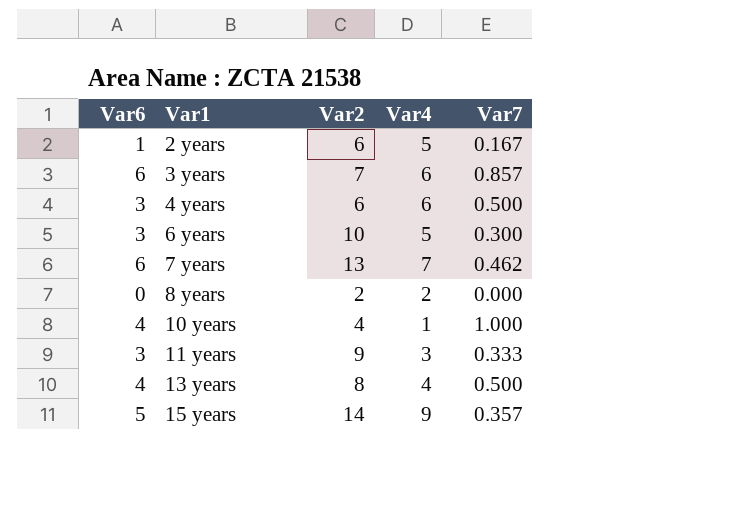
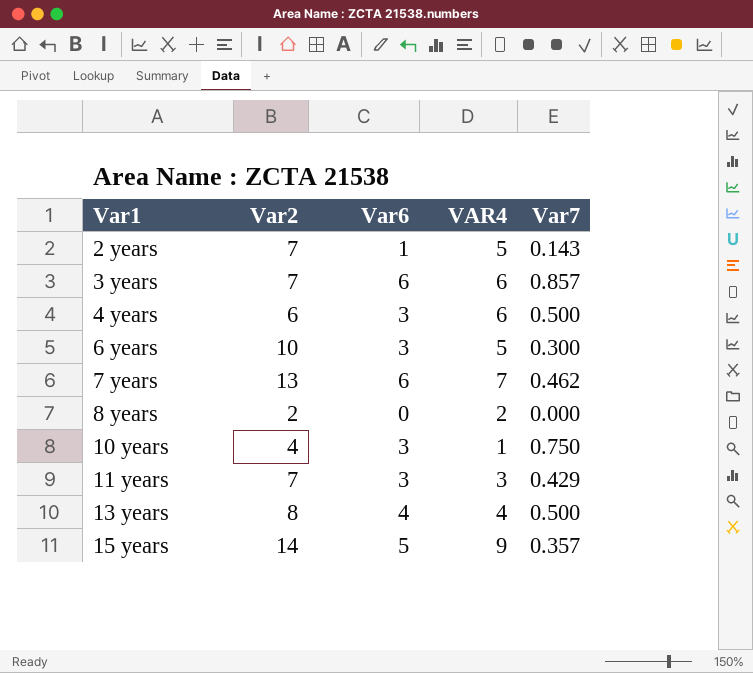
column Var6 | position: 1 -> 3
column name: Var4 -> VAR4
2 years | Var2: 6 -> 7
2 years | Var7: 0.167 -> 0.143
10 years | Var6: 4 -> 3
10 years | Var7: 1.000 -> 0.750
11 years | Var2: 9 -> 7
11 years | Var7: 0.333 -> 0.429

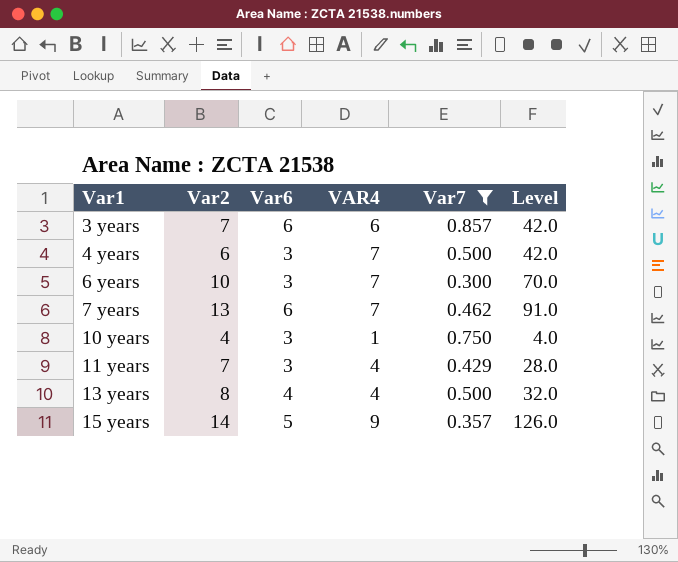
filter: none -> Var7 >= 0.300
column Level | formula: none -> [Var2] * [VAR4]
4 years | VAR4: 6 -> 7
6 years | VAR4: 5 -> 7
11 years | VAR4: 3 -> 4

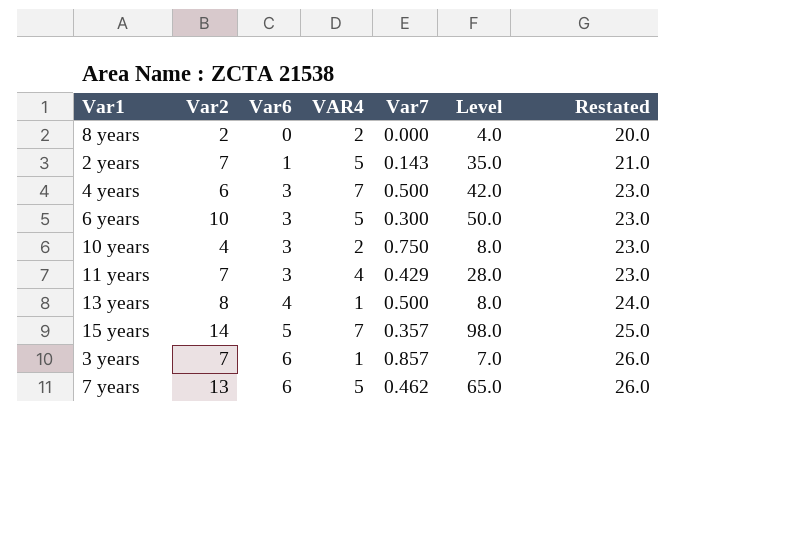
filter: Var7 >= 0.300 -> none
row order: Var1 ascending -> Var6 ascending
column Restated | formula: none -> [Var6] + 20
6 years | VAR4: 7 -> 5
6 years | Level: 70.0 -> 50.0
10 years | VAR4: 1 -> 2
10 years | Level: 4.0 -> 8.0
13 years | VAR4: 4 -> 1
13 years | Level: 32.0 -> 8.0
15 years | VAR4: 9 -> 7
15 years | Level: 126.0 -> 98.0
3 years | VAR4: 6 -> 1
3 years | Level: 42.0 -> 7.0
7 years | VAR4: 7 -> 5
7 years | Level: 91.0 -> 65.0

